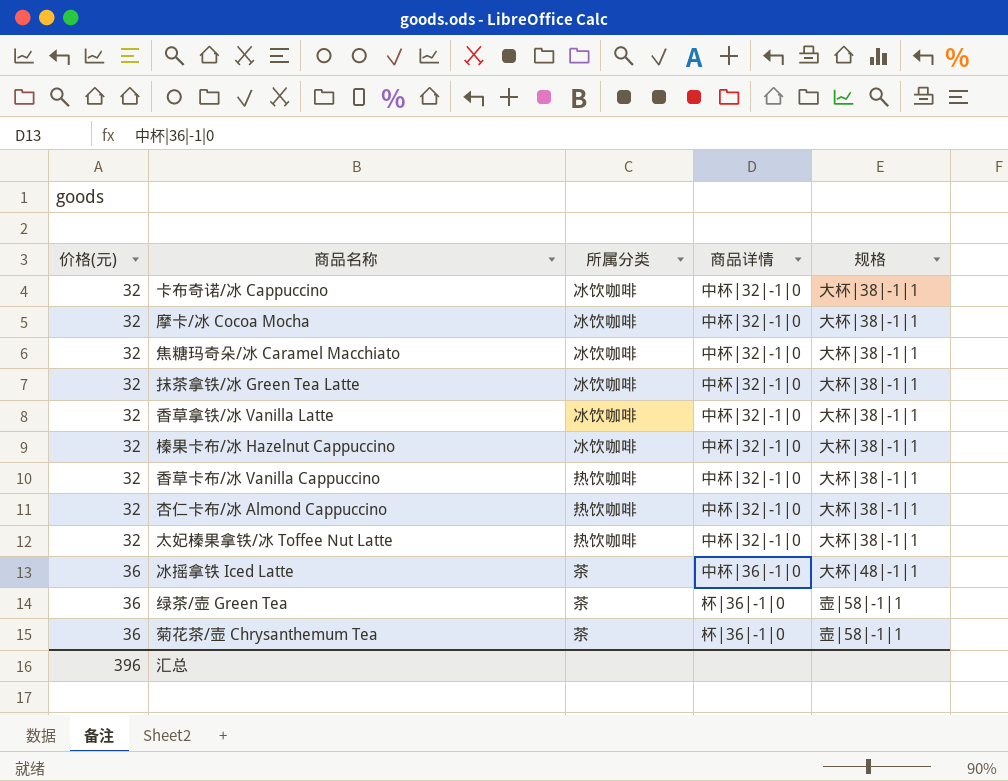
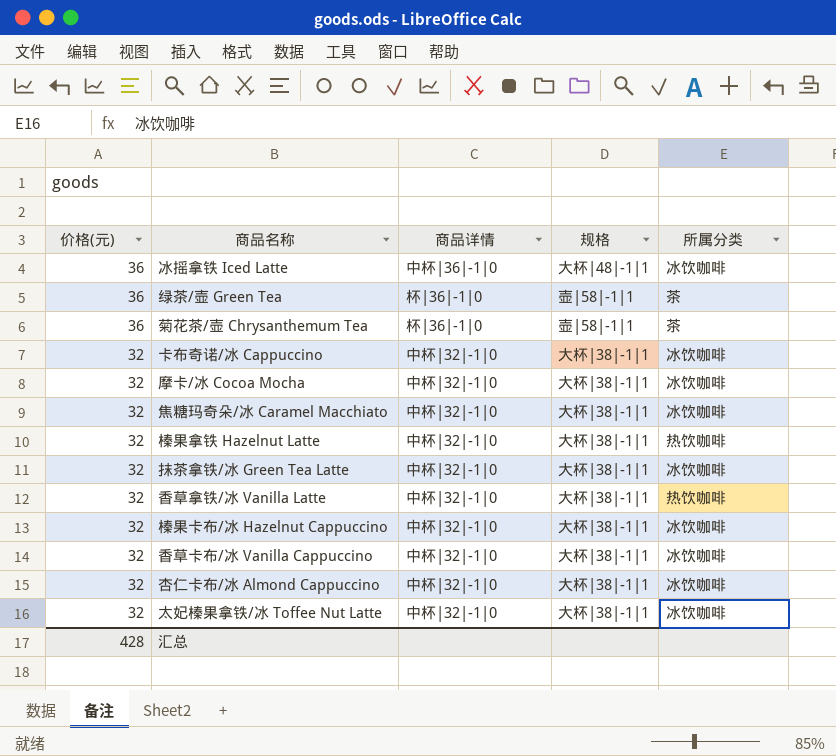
row order: 价格(元) ascending -> 价格(元) descending
column 所属分类 | position: 3 -> 5
冰摇拿铁 Iced Latte | 所属分类: 茶 -> 冰饮咖啡
row 榛果拿铁 Hazelnut Latte: none -> 32 | 中杯|32|-1|0 | 大杯|38|-1|1 | 热饮咖啡
香草拿铁/冰 Vanilla Latte | 所属分类: 冰饮咖啡 -> 热饮咖啡
香草卡布/冰 Vanilla Cappuccino | 所属分类: 热饮咖啡 -> 冰饮咖啡
杏仁卡布/冰 Almond Cappuccino | 所属分类: 热饮咖啡 -> 冰饮咖啡
太妃榛果拿铁/冰 Toffee Nut Latte | 所属分类: 热饮咖啡 -> 冰饮咖啡
汇总 | 价格(元): 396 -> 428

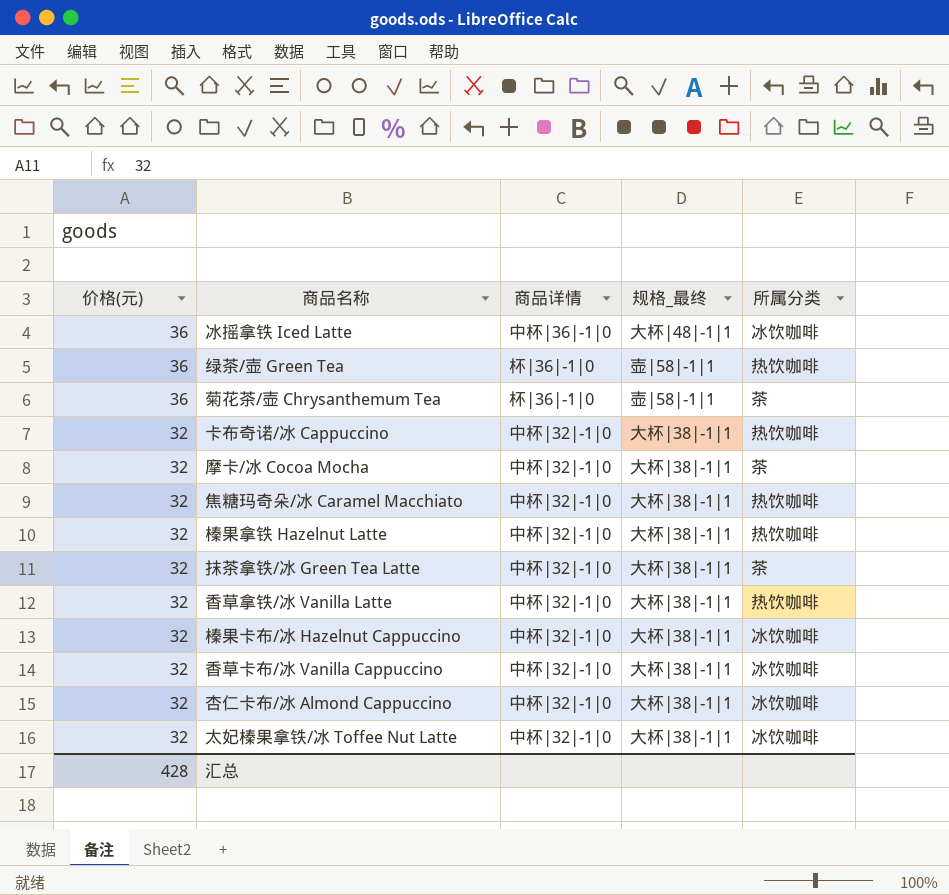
column name: 规格 -> 规格_最终
绿茶/壶 Green Tea | 所属分类: 茶 -> 热饮咖啡
卡布奇诺/冰 Cappuccino | 所属分类: 冰饮咖啡 -> 热饮咖啡
摩卡/冰 Cocoa Mocha | 所属分类: 冰饮咖啡 -> 茶
焦糖玛奇朵/冰 Caramel Macchiato | 所属分类: 冰饮咖啡 -> 热饮咖啡
抹茶拿铁/冰 Green Tea Latte | 所属分类: 冰饮咖啡 -> 茶

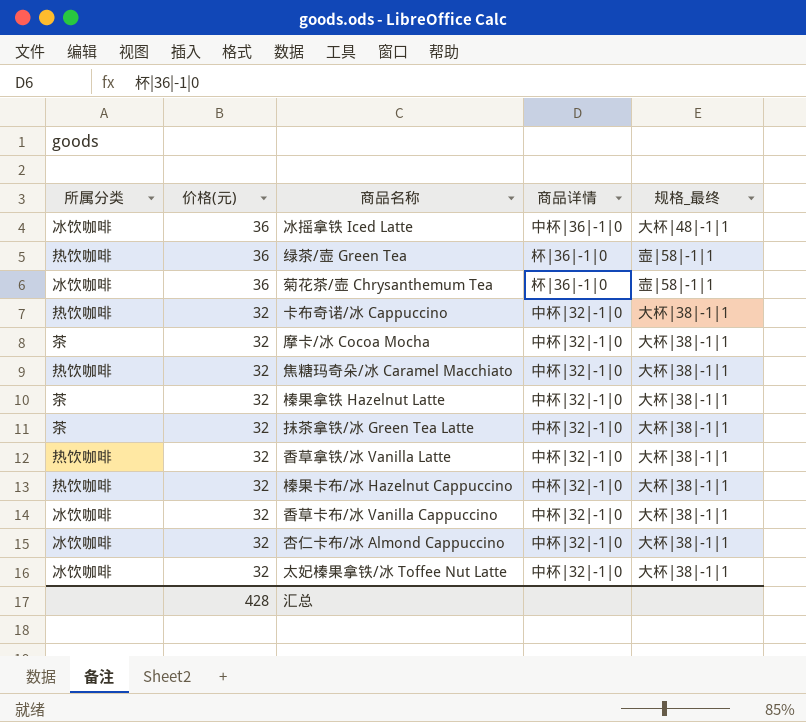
column 所属分类 | position: 5 -> 1
菊花茶/壶 Chrysanthemum Tea | 所属分类: 茶 -> 冰饮咖啡
榛果拿铁 Hazelnut Latte | 所属分类: 热饮咖啡 -> 茶
榛果卡布/冰 Hazelnut Cappuccino | 所属分类: 冰饮咖啡 -> 热饮咖啡

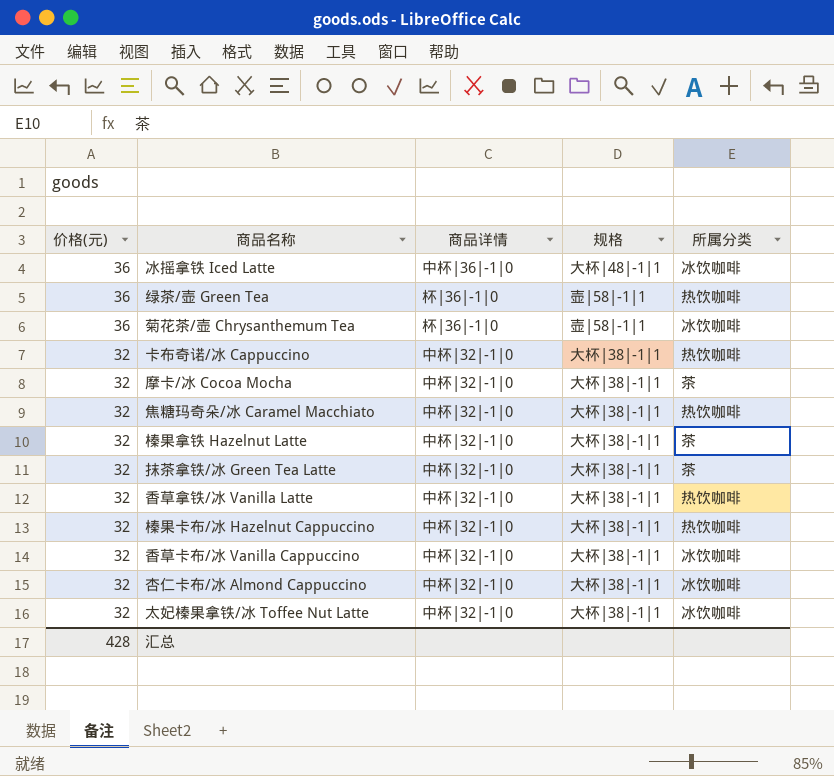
column name: 规格_最终 -> 规格
column 所属分类 | position: 1 -> 5

